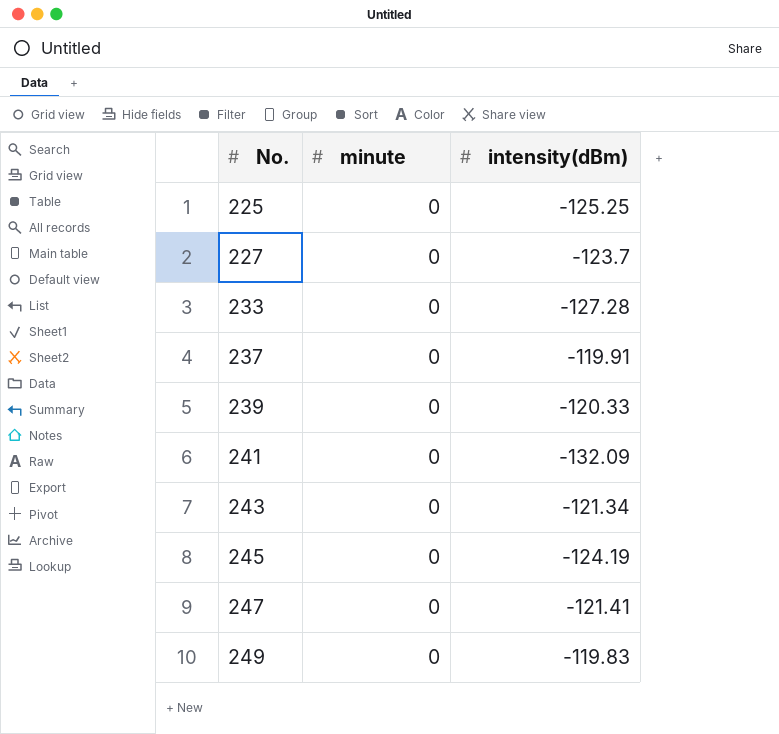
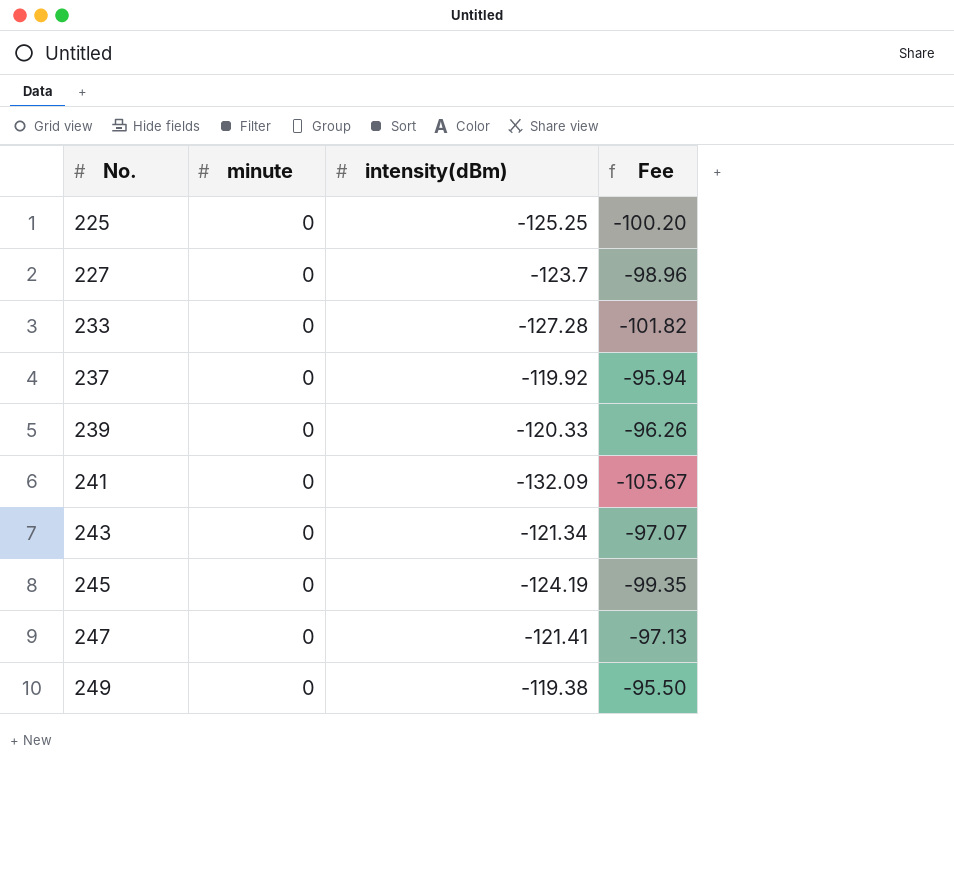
column Fee | formula: none -> [intensity(dBm)] * 0.8
237 | intensity(dBm): -119.91 -> -119.92
249 | intensity(dBm): -119.83 -> -119.38

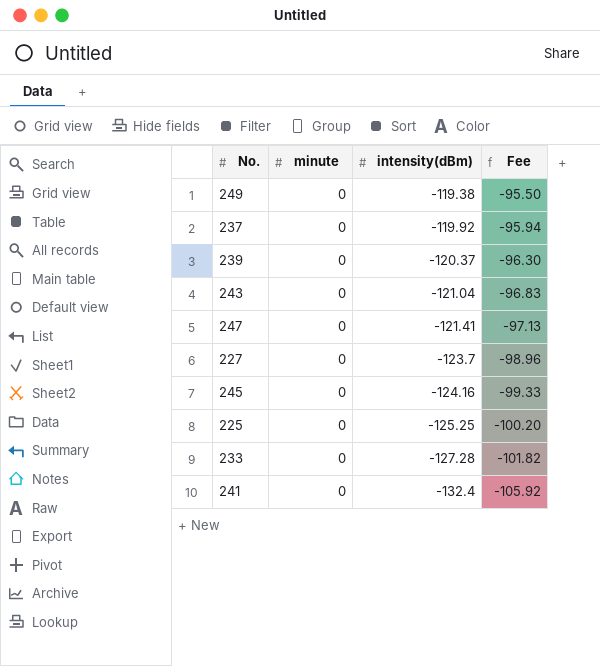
row order: No. ascending -> intensity(dBm) descending
239 | intensity(dBm): -120.33 -> -120.37
239 | Fee: -96.26 -> -96.30
243 | intensity(dBm): -121.34 -> -121.04
243 | Fee: -97.07 -> -96.83
245 | intensity(dBm): -124.19 -> -124.16
245 | Fee: -99.35 -> -99.33
241 | intensity(dBm): -132.09 -> -132.4
241 | Fee: -105.67 -> -105.92

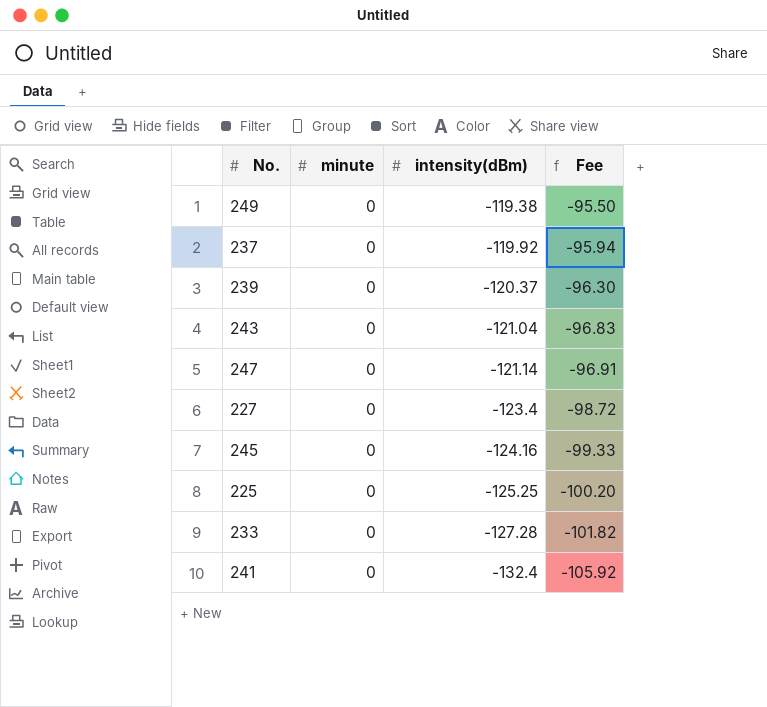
247 | intensity(dBm): -121.41 -> -121.14
247 | Fee: -97.13 -> -96.91
227 | intensity(dBm): -123.7 -> -123.4
227 | Fee: -98.96 -> -98.72

